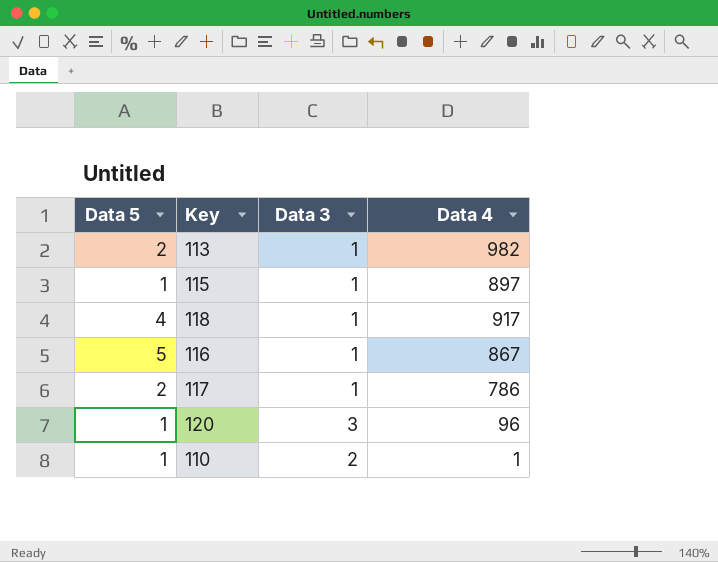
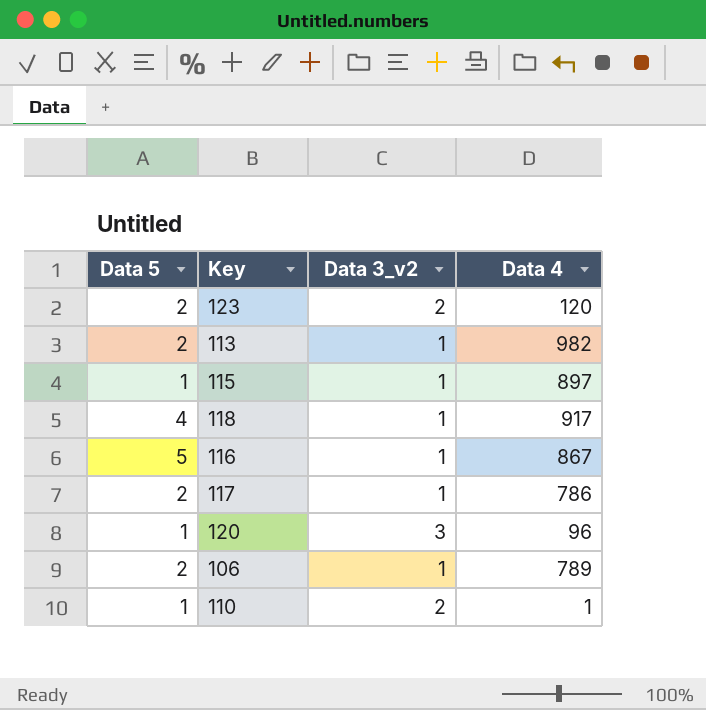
column name: Data 3 -> Data 3_v2
row 123: none -> 2 | 2 | 120
row 106: none -> 2 | 1 | 789

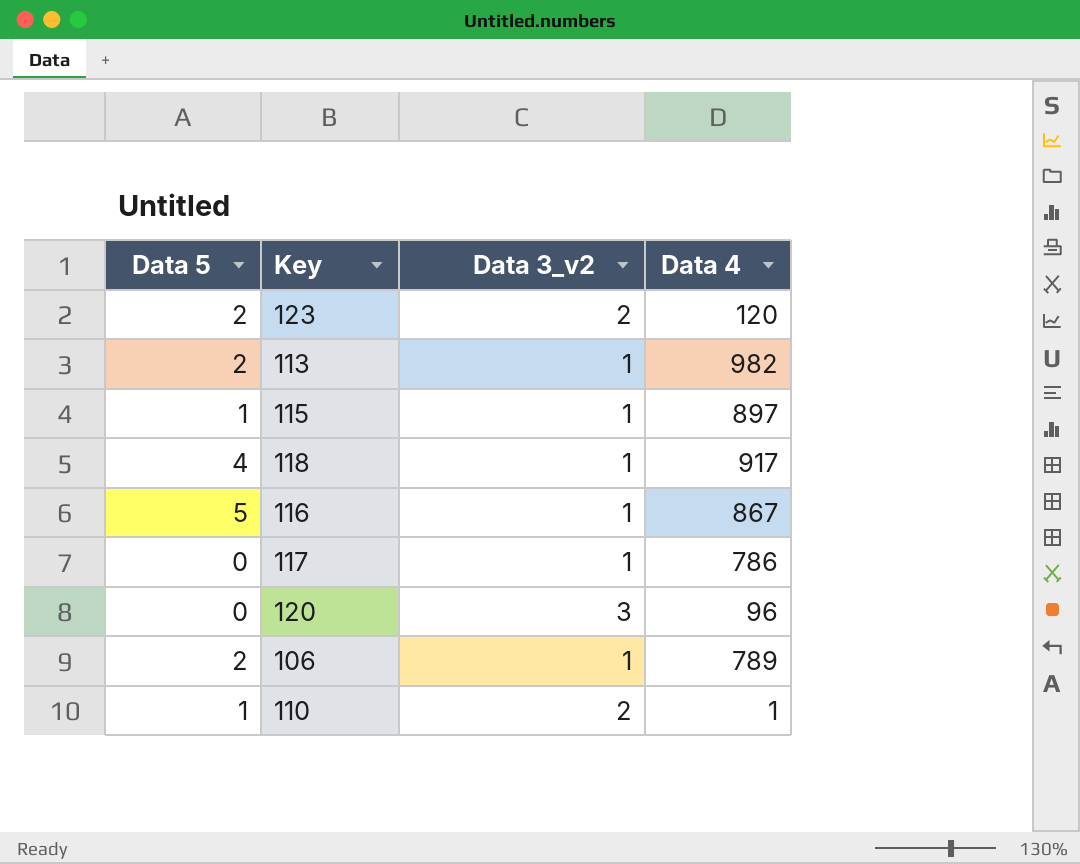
117 | Data 5: 2 -> 0
120 | Data 5: 1 -> 0

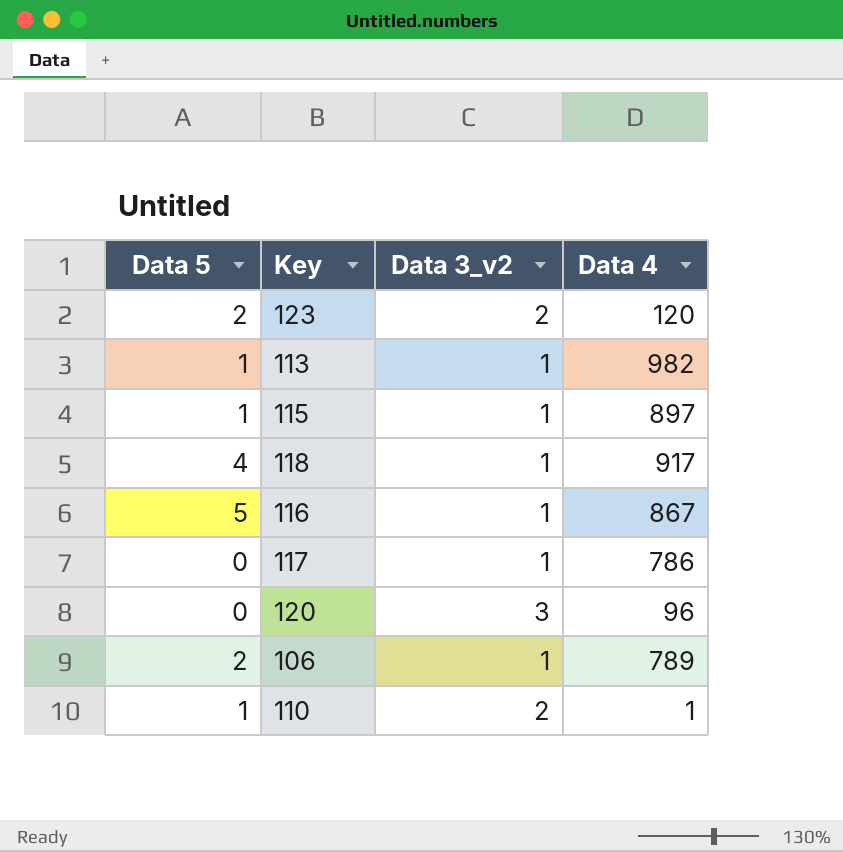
113 | Data 5: 2 -> 1

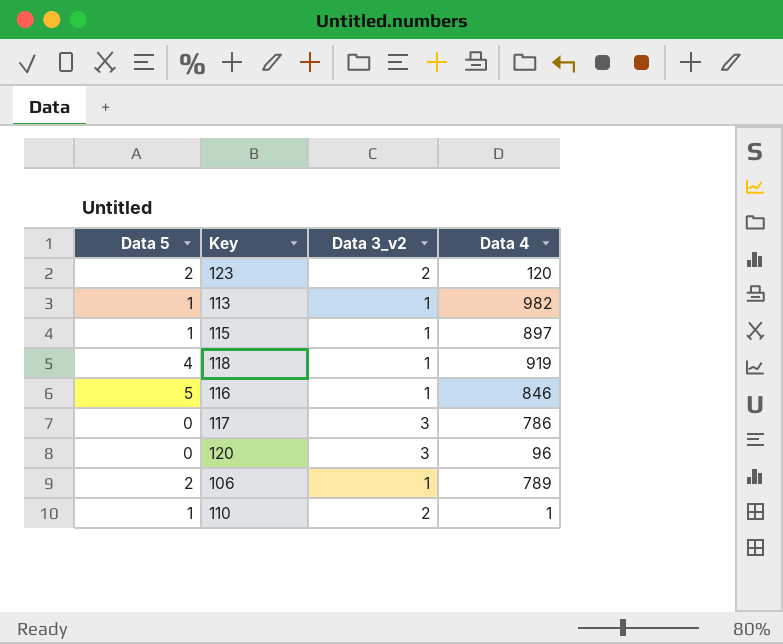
118 | Data 4: 917 -> 919
116 | Data 4: 867 -> 846
117 | Data 3_v2: 1 -> 3

